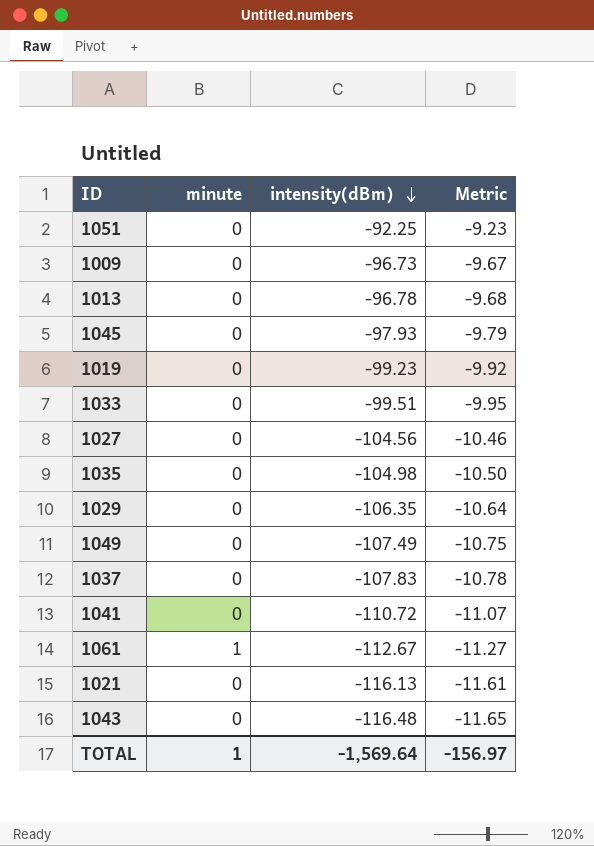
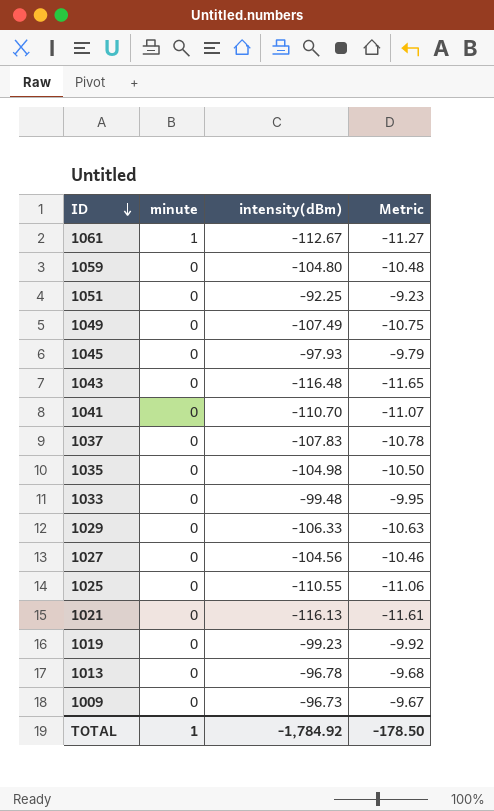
row order: intensity(dBm) descending -> ID descending
row 1059: none -> 0 | -104.80 | -10.48
1041 | intensity(dBm): -110.72 -> -110.70
1033 | intensity(dBm): -99.51 -> -99.48
1029 | intensity(dBm): -106.35 -> -106.33
1029 | Metric: -10.64 -> -10.63
row 1025: none -> 0 | -110.55 | -11.06
TOTAL | intensity(dBm): -1,569.64 -> -1,784.92
TOTAL | Metric: -156.97 -> -178.50

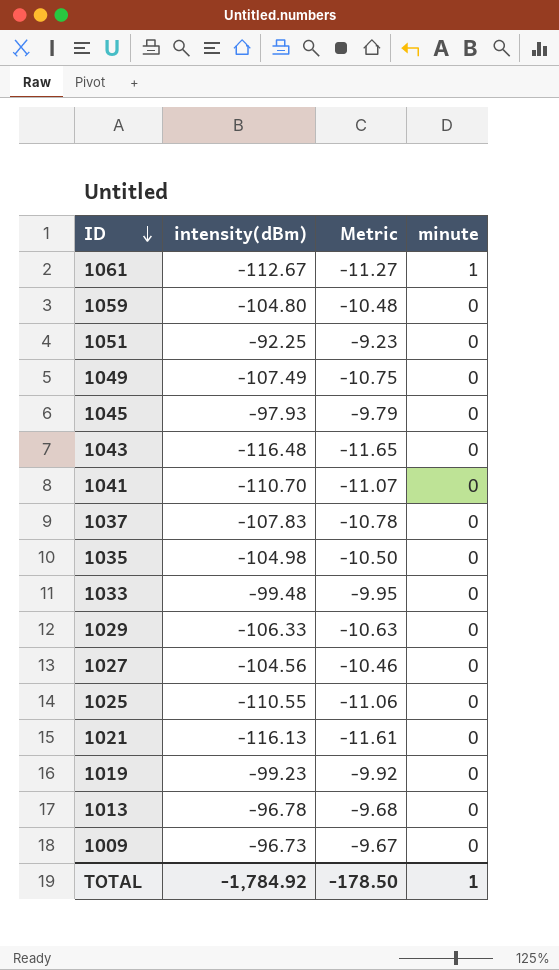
column minute | position: 2 -> 4

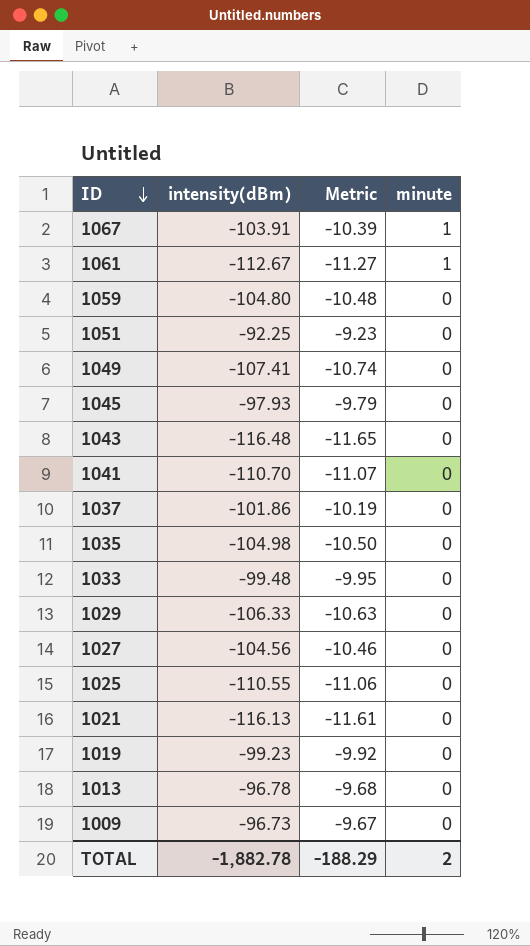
row 1067: none -> -103.91 | -10.39 | 1
1049 | intensity(dBm): -107.49 -> -107.41
1049 | Metric: -10.75 -> -10.74
1037 | intensity(dBm): -107.83 -> -101.86
1037 | Metric: -10.78 -> -10.19
TOTAL | intensity(dBm): -1,784.92 -> -1,882.78
TOTAL | Metric: -178.50 -> -188.29
TOTAL | minute: 1 -> 2

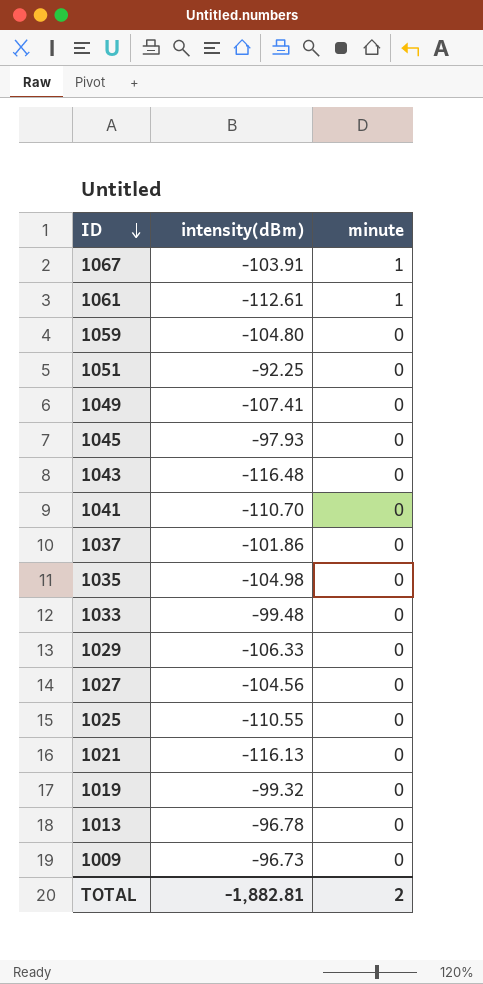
column Metric | formula: [intensity(dBm)] * 0.1 -> none
1061 | intensity(dBm): -112.67 -> -112.61
1019 | intensity(dBm): -99.23 -> -99.32
TOTAL | intensity(dBm): -1,882.78 -> -1,882.81

